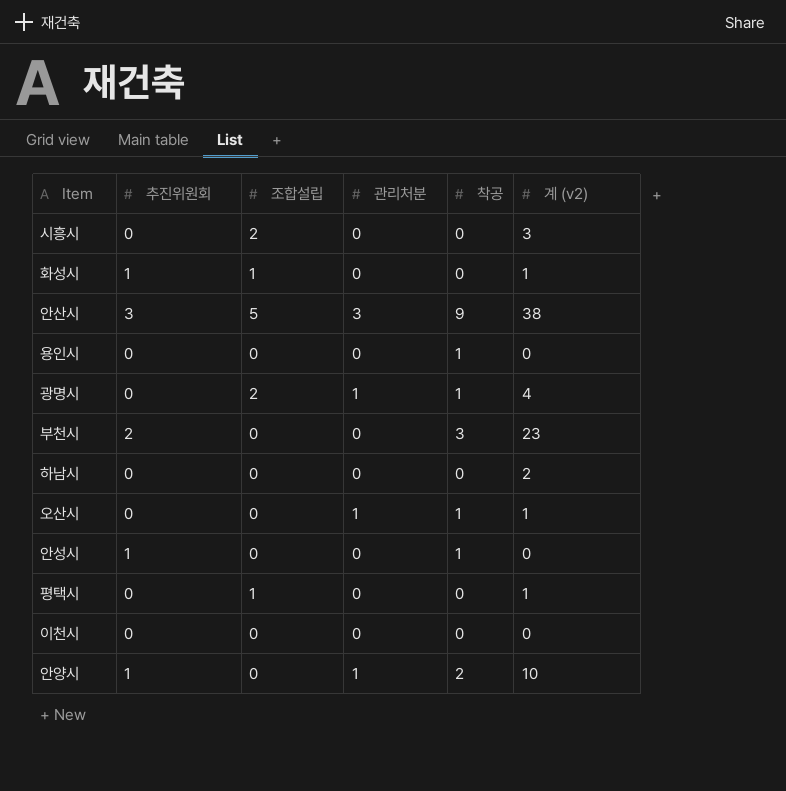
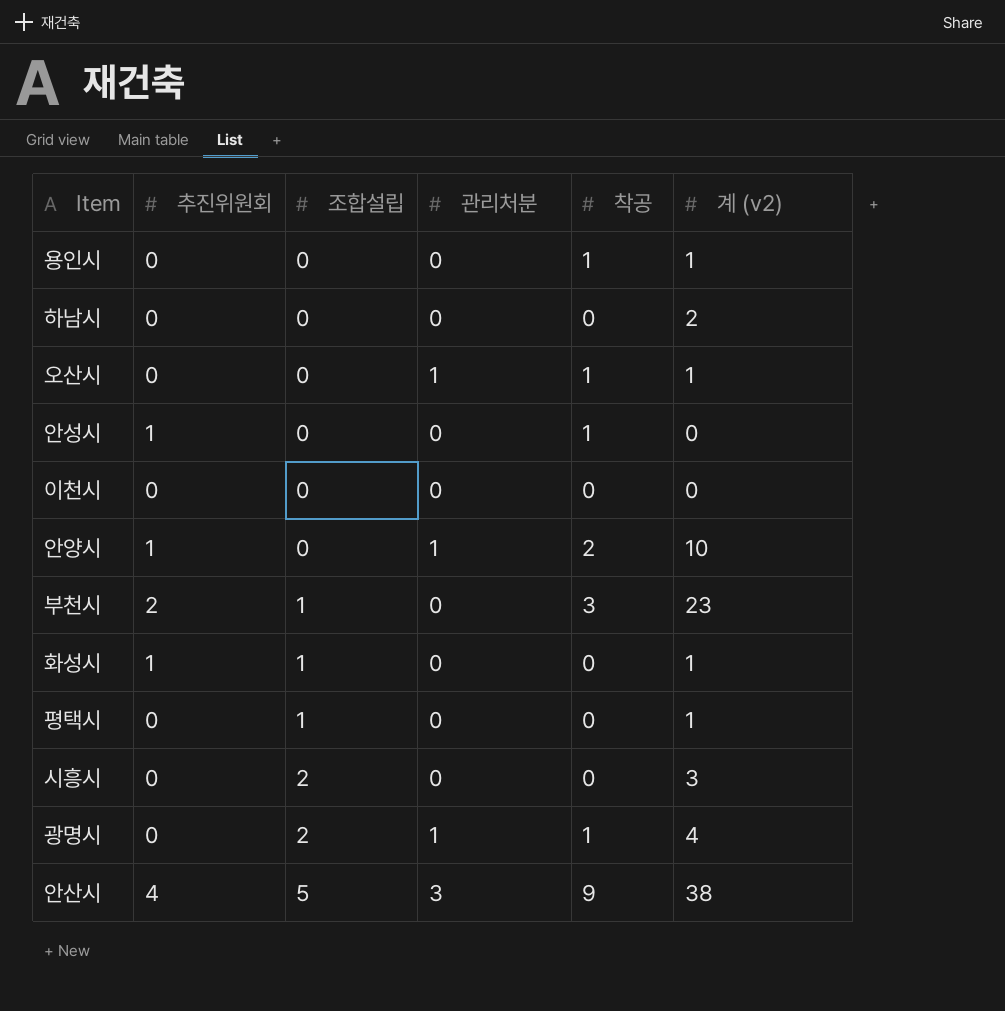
row order: none -> 조합설립 ascending
용인시 | 계 (v2): 0 -> 1
부천시 | 조합설립: 0 -> 1
안산시 | 추진위원회: 3 -> 4

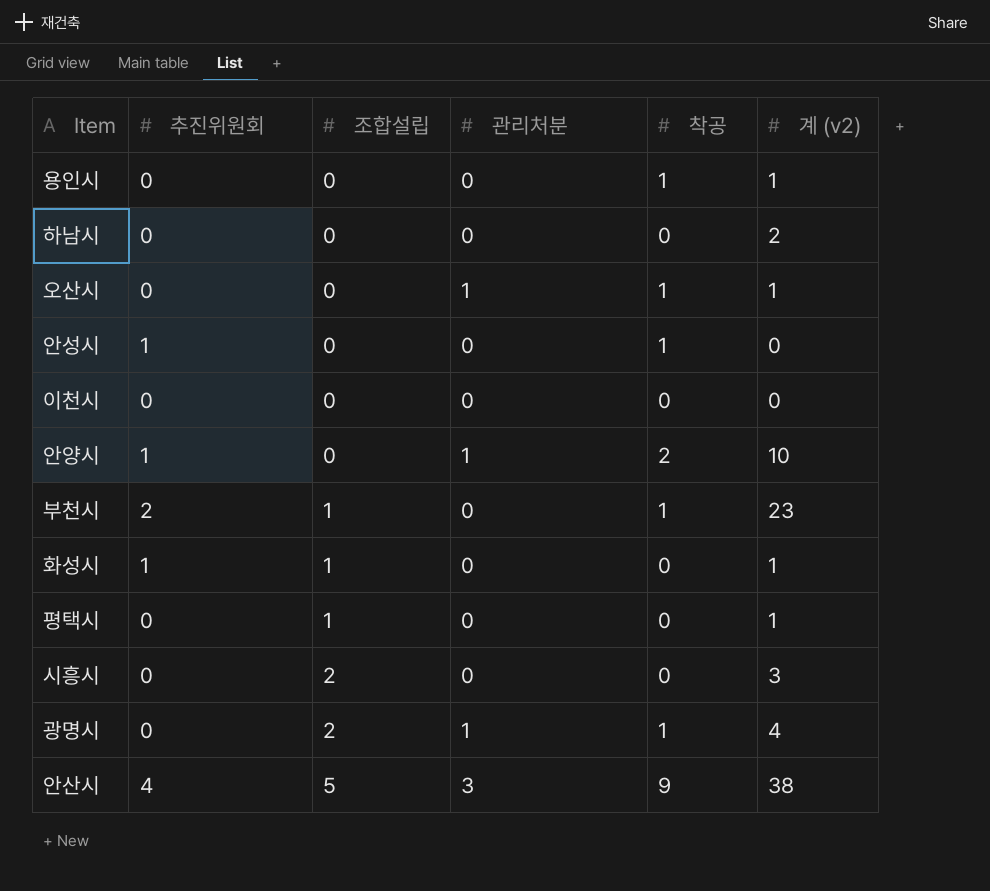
부천시 | 착공: 3 -> 1

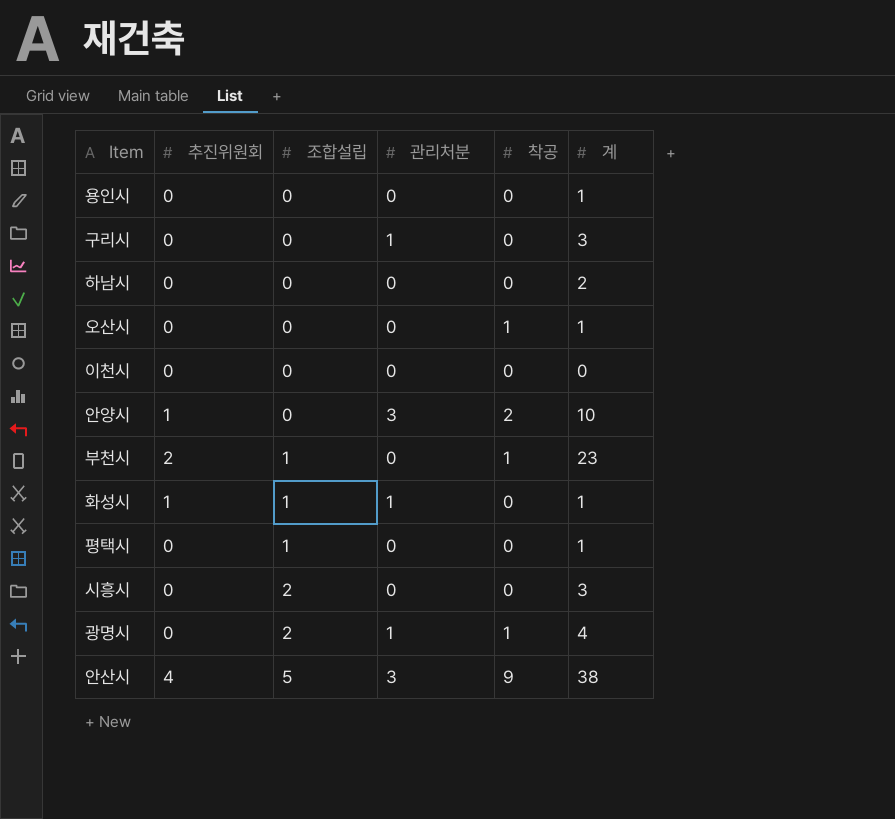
column name: 계 (v2) -> 계
row 안성시: 1 | 0 | 0 | 1 | 0 -> none
용인시 | 착공: 1 -> 0
row 구리시: none -> 0 | 0 | 1 | 0 | 3
오산시 | 관리처분: 1 -> 0
안양시 | 관리처분: 1 -> 3
화성시 | 관리처분: 0 -> 1

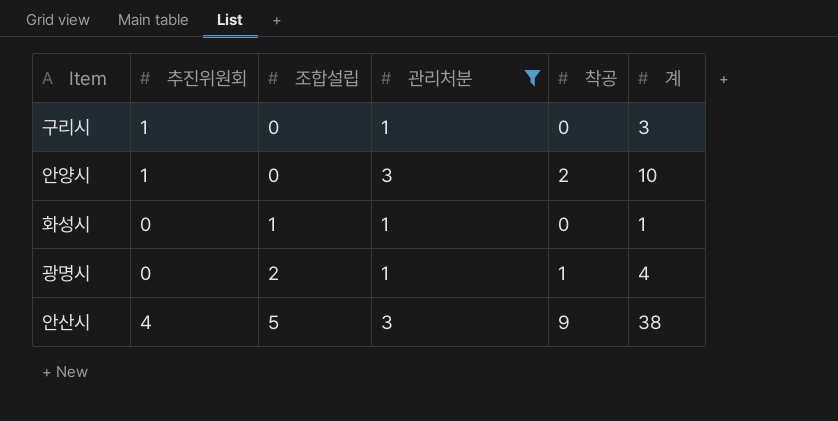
filter: none -> 관리처분 != 0
구리시 | 추진위원회: 0 -> 1
화성시 | 추진위원회: 1 -> 0

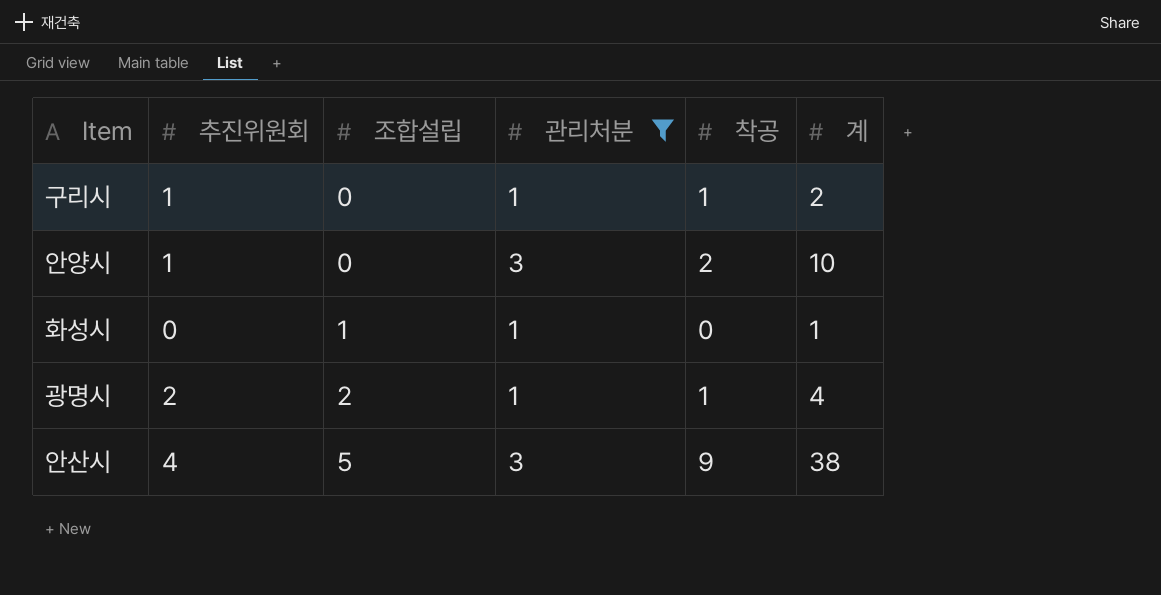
구리시 | 착공: 0 -> 1
구리시 | 계: 3 -> 2
광명시 | 추진위원회: 0 -> 2

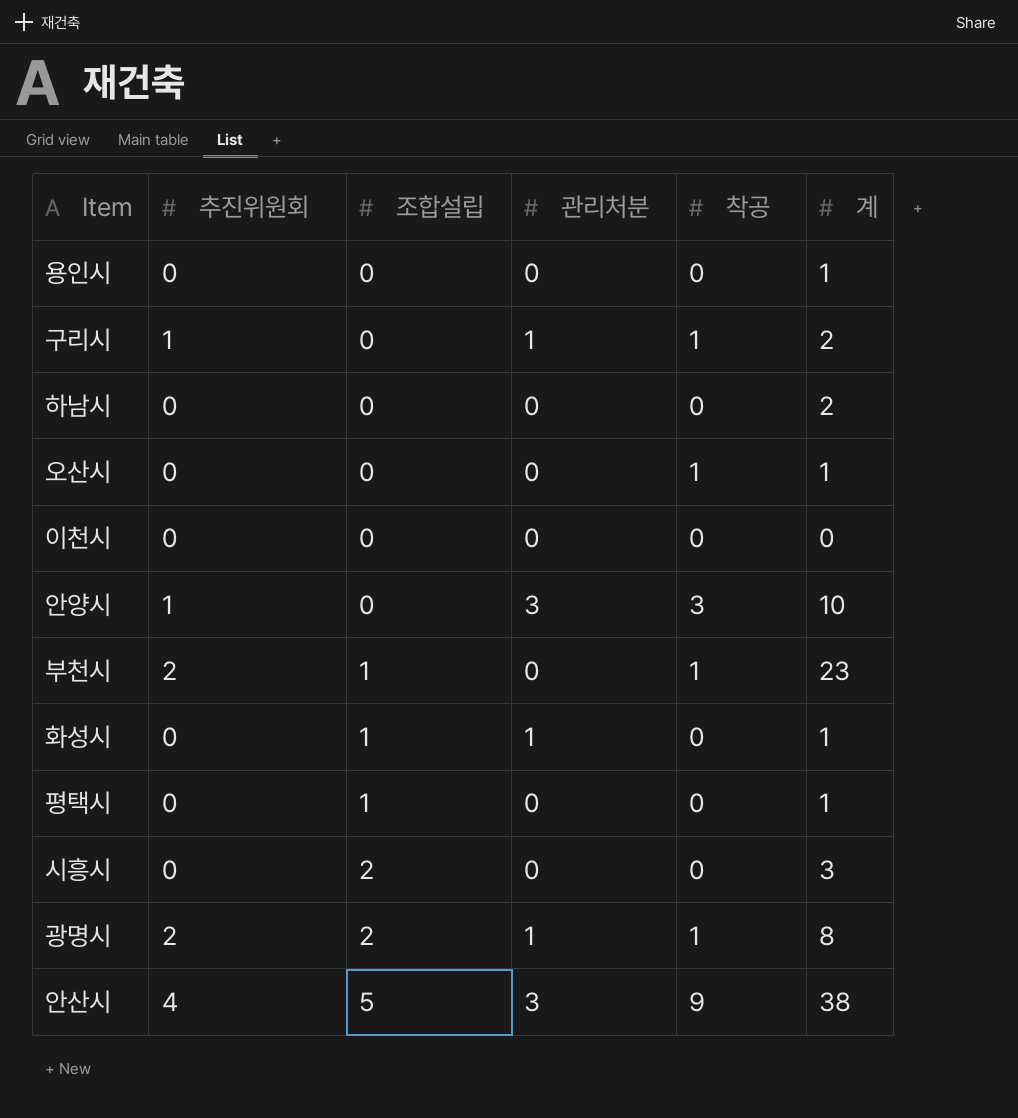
filter: 관리처분 != 0 -> none
안양시 | 착공: 2 -> 3
광명시 | 계: 4 -> 8

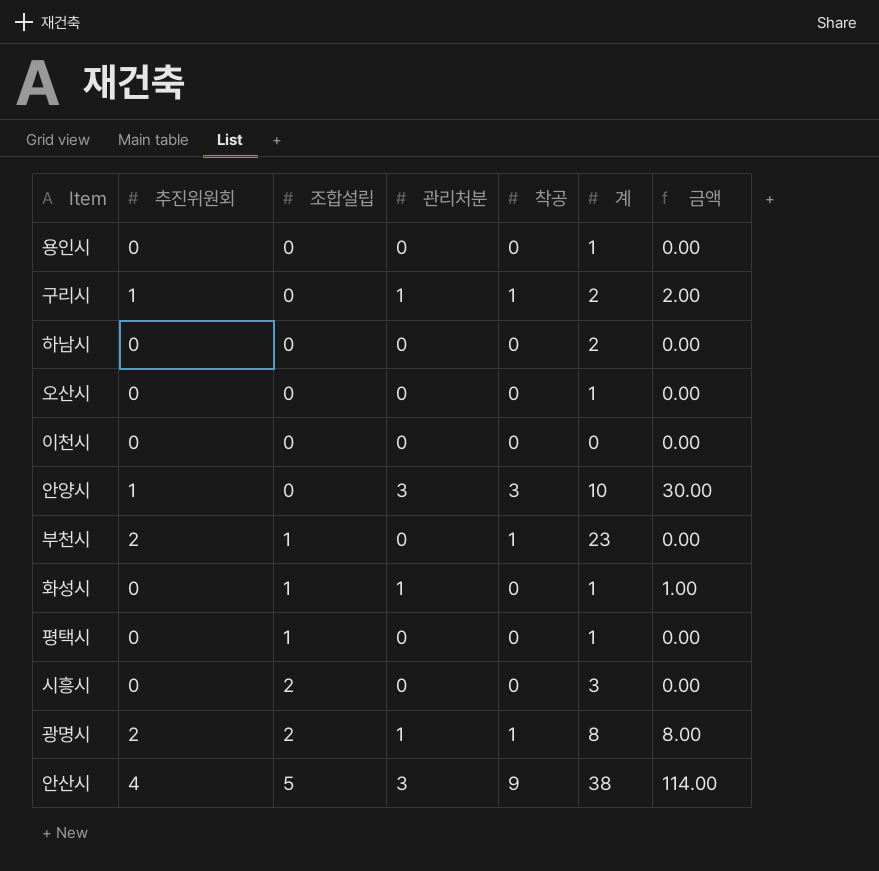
column 금액 | formula: none -> [관리처분] * [계]
오산시 | 착공: 1 -> 0

